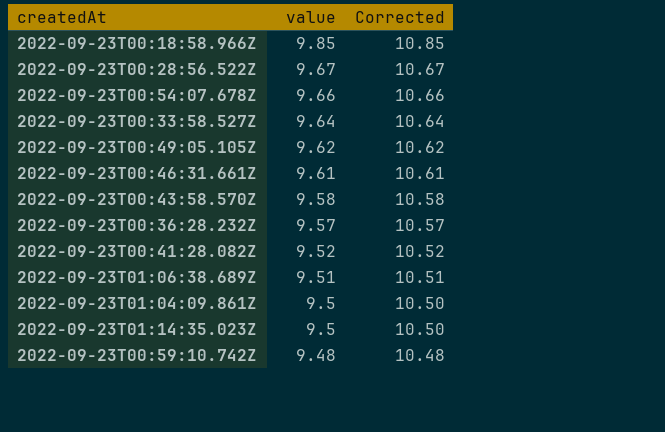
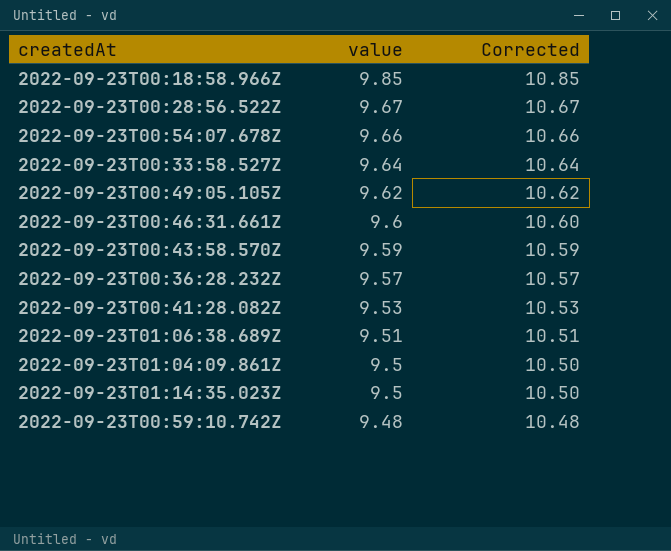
2022-09-23T00:46:31.661Z | value: 9.61 -> 9.6
2022-09-23T00:46:31.661Z | Corrected: 10.61 -> 10.60
2022-09-23T00:43:58.570Z | value: 9.58 -> 9.59
2022-09-23T00:43:58.570Z | Corrected: 10.58 -> 10.59
2022-09-23T00:41:28.082Z | value: 9.52 -> 9.53
2022-09-23T00:41:28.082Z | Corrected: 10.52 -> 10.53

